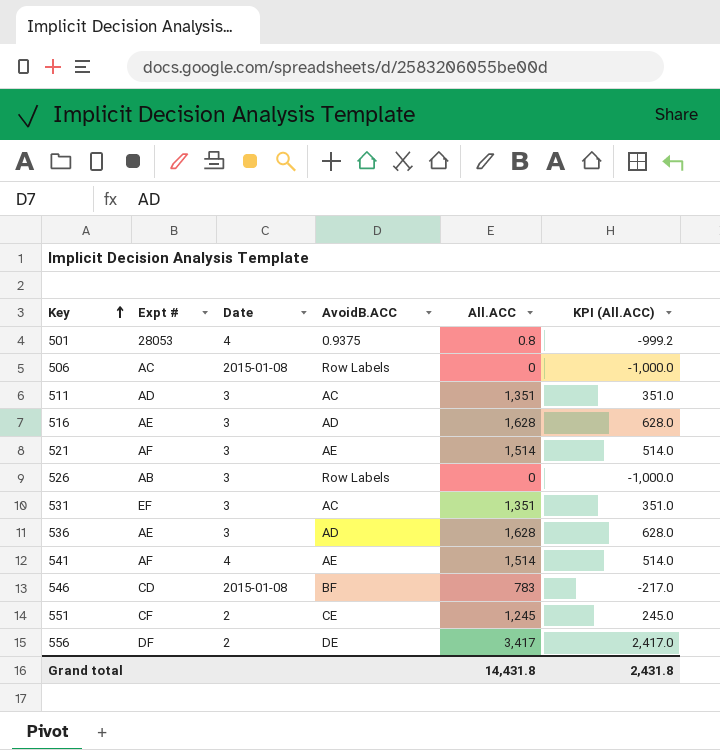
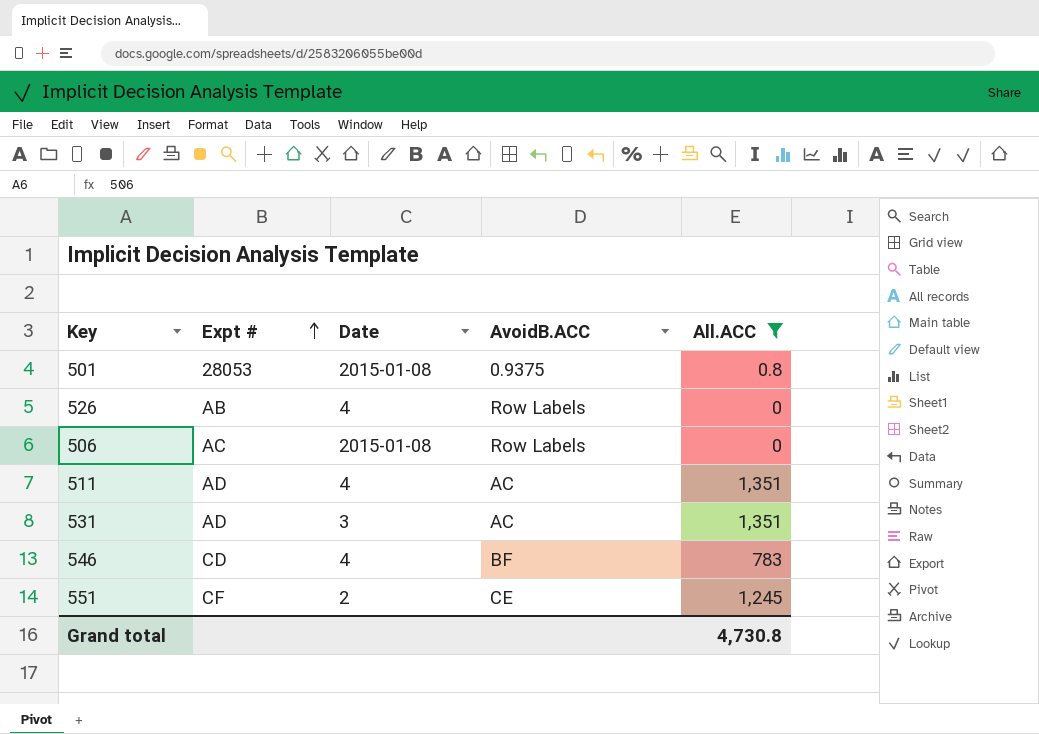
filter: none -> All.ACC <= 1,351
row order: Key ascending -> Expt # ascending
column KPI (All.ACC) | formula: [All.ACC] - 1000 -> none
501 | Date: 4 -> 2015-01-08
526 | Date: 3 -> 4
511 | Date: 3 -> 4
531 | Expt #: EF -> AD
546 | Date: 2015-01-08 -> 4
Grand total | All.ACC: 14,431.8 -> 4,730.8

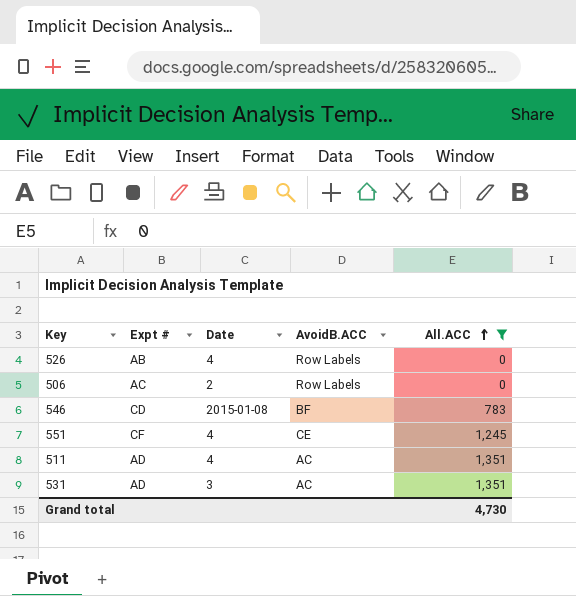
row order: Expt # ascending -> All.ACC ascending
row 501: 28053 | 2015-01-08 | 0.9375 | 0.8 -> none
506 | Date: 2015-01-08 -> 2
546 | Date: 4 -> 2015-01-08
551 | Date: 2 -> 4
Grand total | All.ACC: 4,730.8 -> 4,730

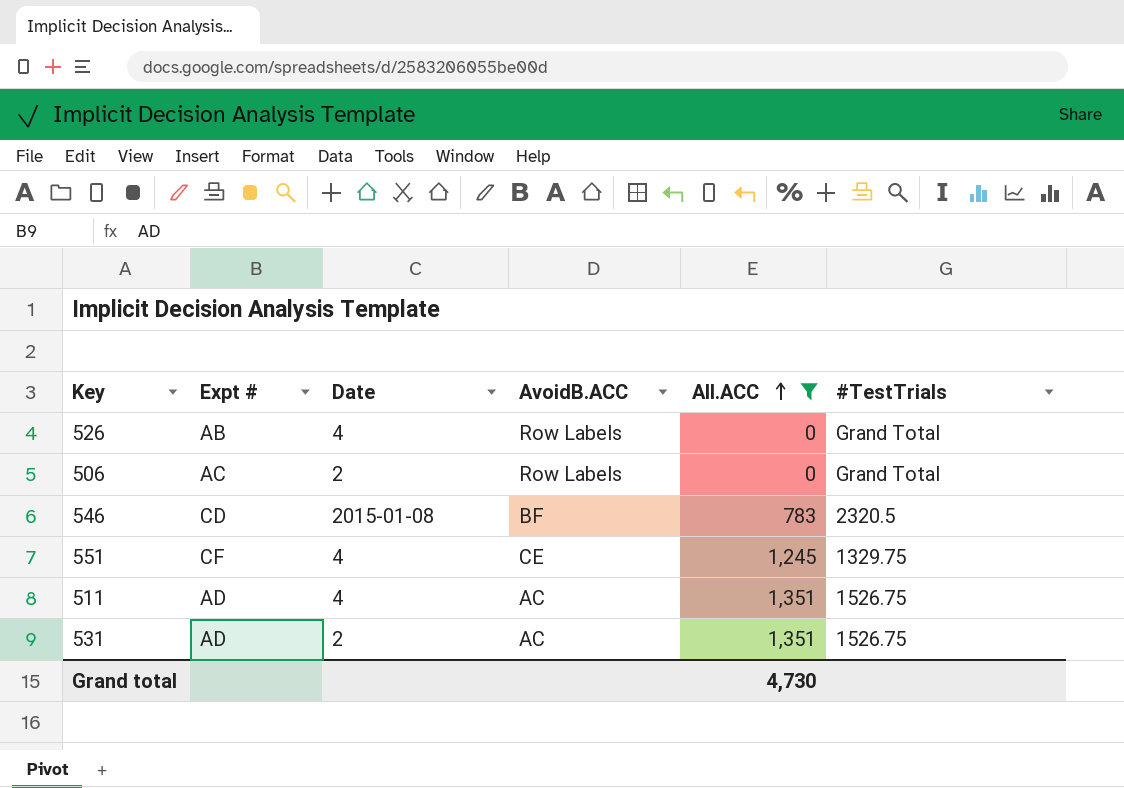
column #TestTrials | position: none -> 6
531 | Date: 3 -> 2

